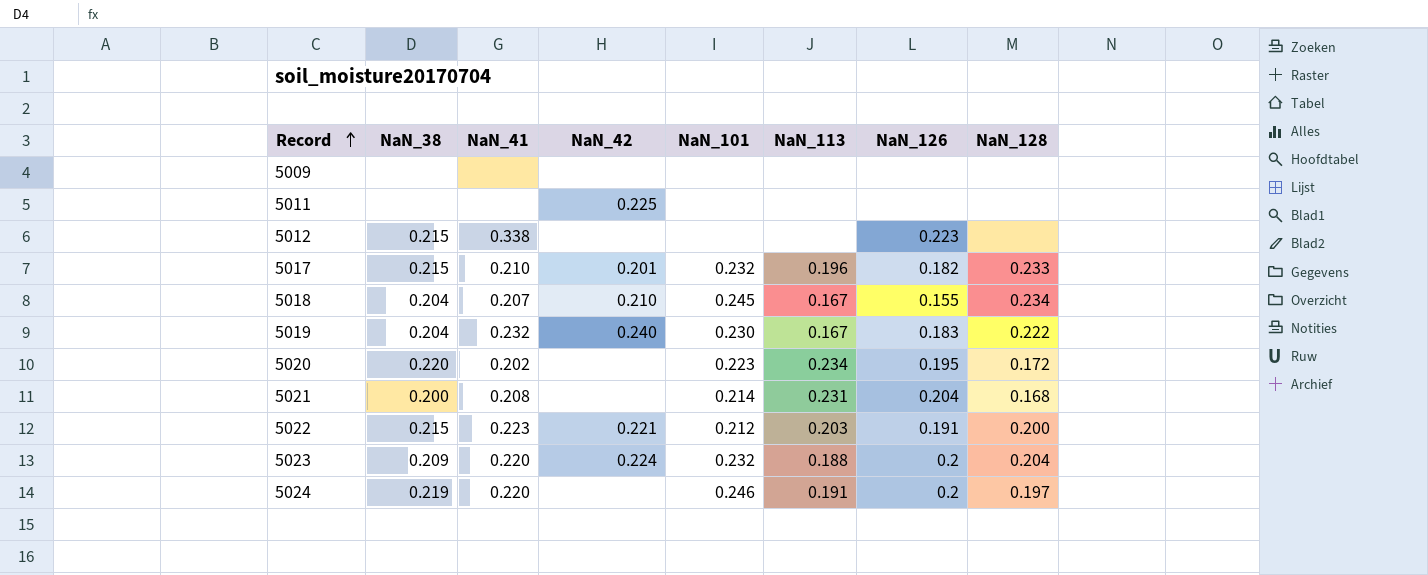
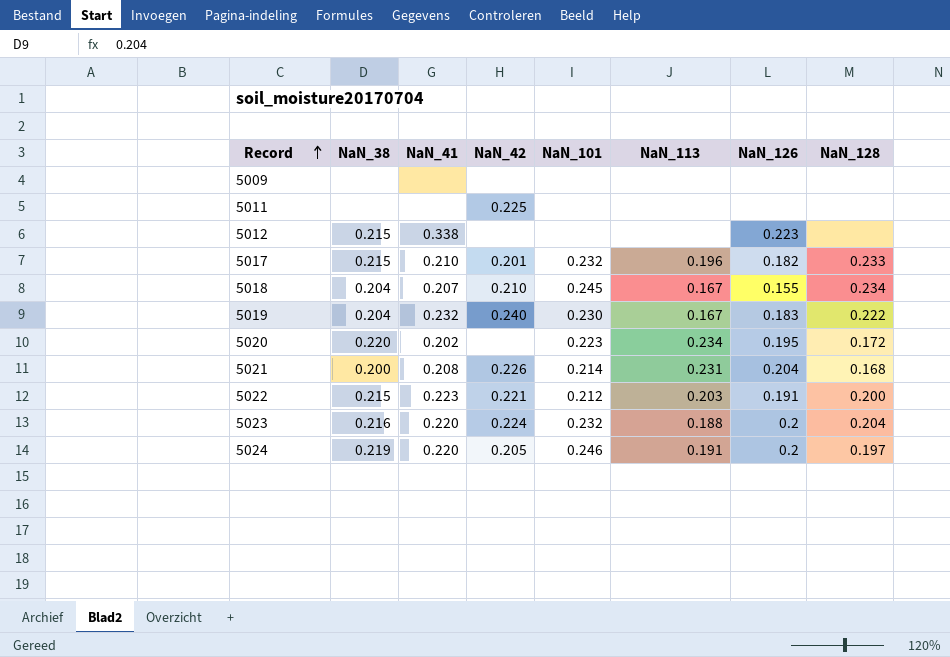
5021 | NaN_42: none -> 0.226
5023 | NaN_38: 0.209 -> 0.216
5024 | NaN_42: none -> 0.205

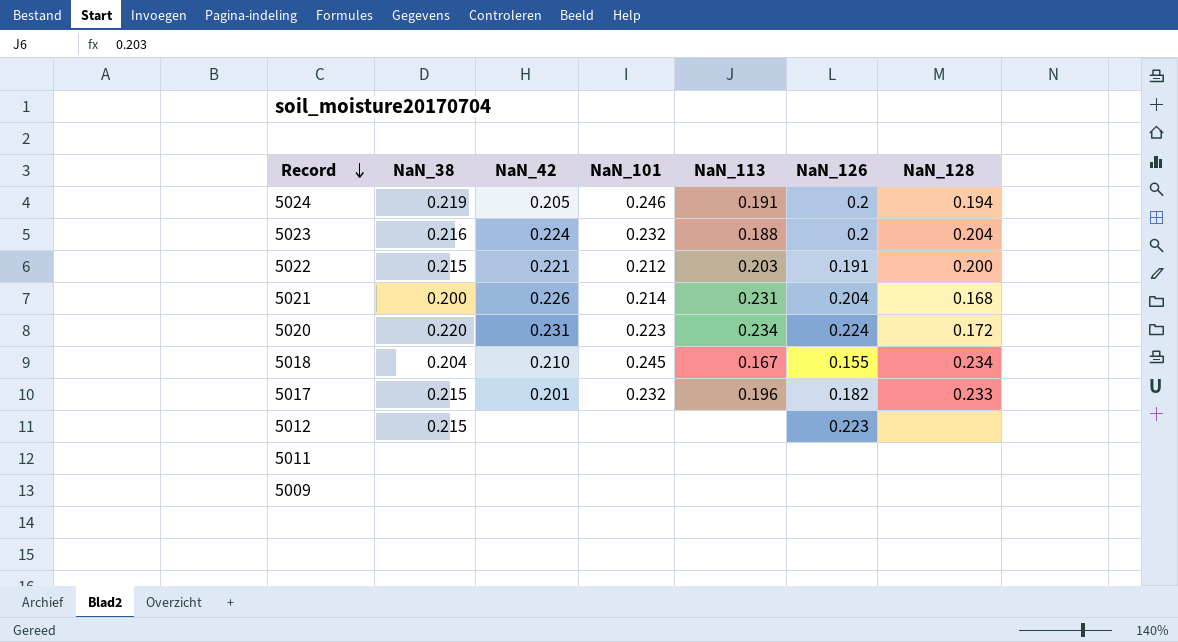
row order: Record ascending -> Record descending
column NaN_41 | position: 3 -> none
row 5019: 0.204 | 0.232 | 0.240 | 0.230 | 0.167 | 0.183 | 0.222 -> none
5024 | NaN_128: 0.197 -> 0.194
5020 | NaN_42: none -> 0.231
5020 | NaN_126: 0.195 -> 0.224
5011 | NaN_42: 0.225 -> none

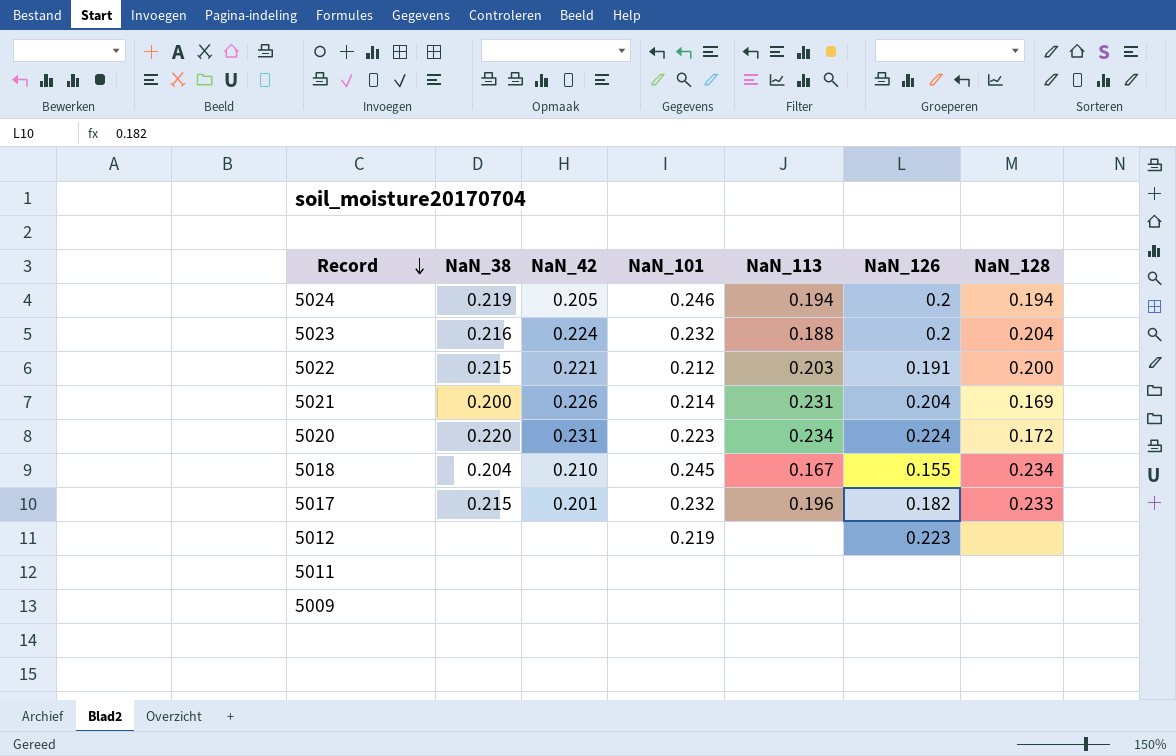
5024 | NaN_113: 0.191 -> 0.194
5021 | NaN_128: 0.168 -> 0.169
5012 | NaN_38: 0.215 -> none
5012 | NaN_101: none -> 0.219

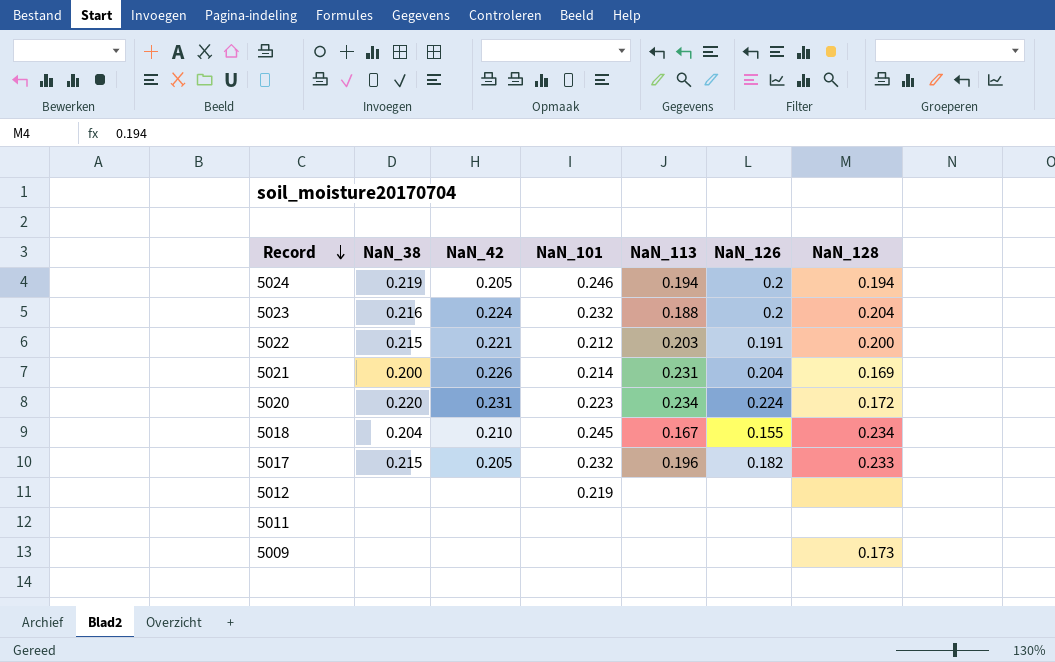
5017 | NaN_42: 0.201 -> 0.205
5012 | NaN_126: 0.223 -> none
5009 | NaN_128: none -> 0.173

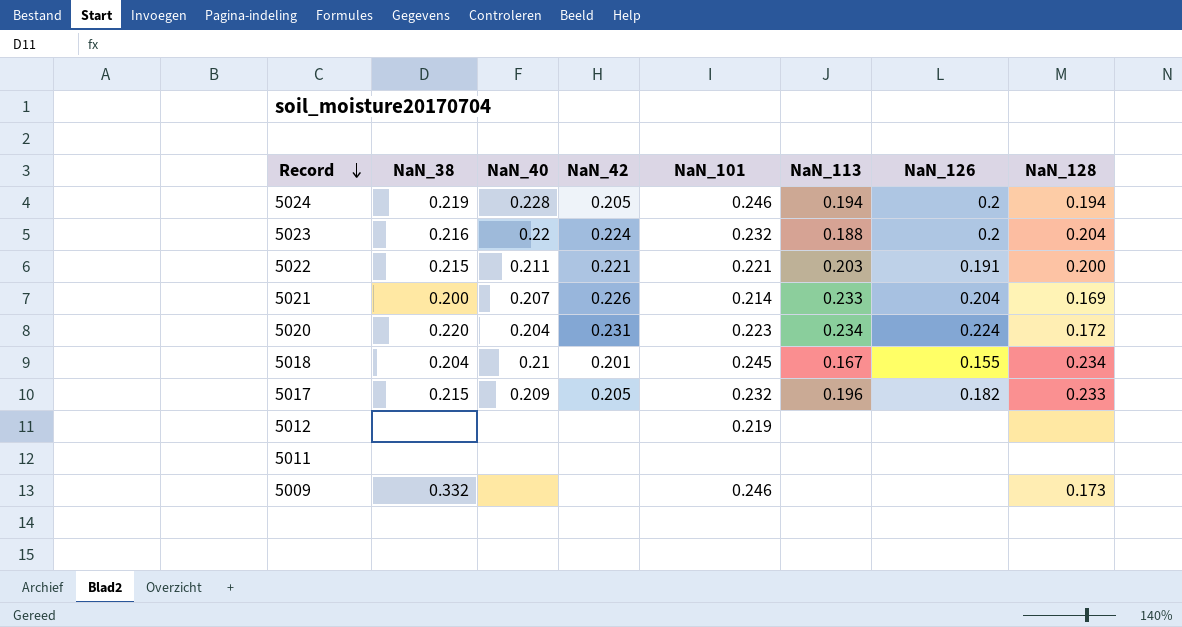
column NaN_40 | position: none -> 3
5022 | NaN_101: 0.212 -> 0.221
5021 | NaN_113: 0.231 -> 0.233
5018 | NaN_42: 0.210 -> 0.201
5009 | NaN_38: none -> 0.332
5009 | NaN_101: none -> 0.246

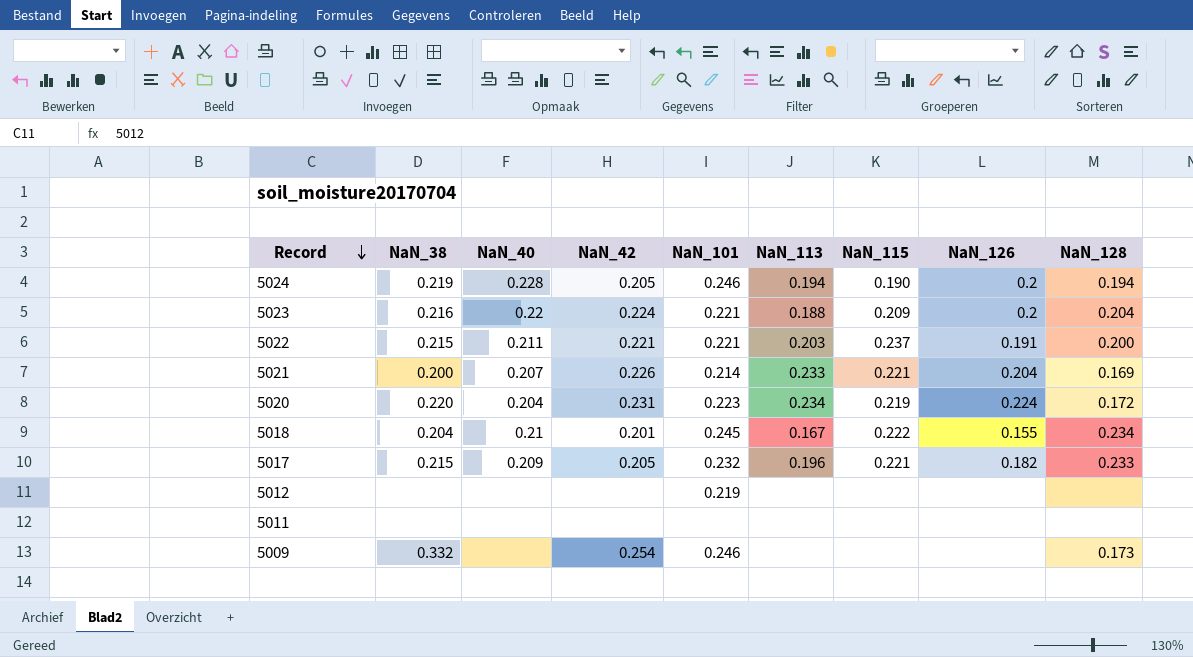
column NaN_115 | position: none -> 7
5023 | NaN_101: 0.232 -> 0.221
5009 | NaN_42: none -> 0.254

